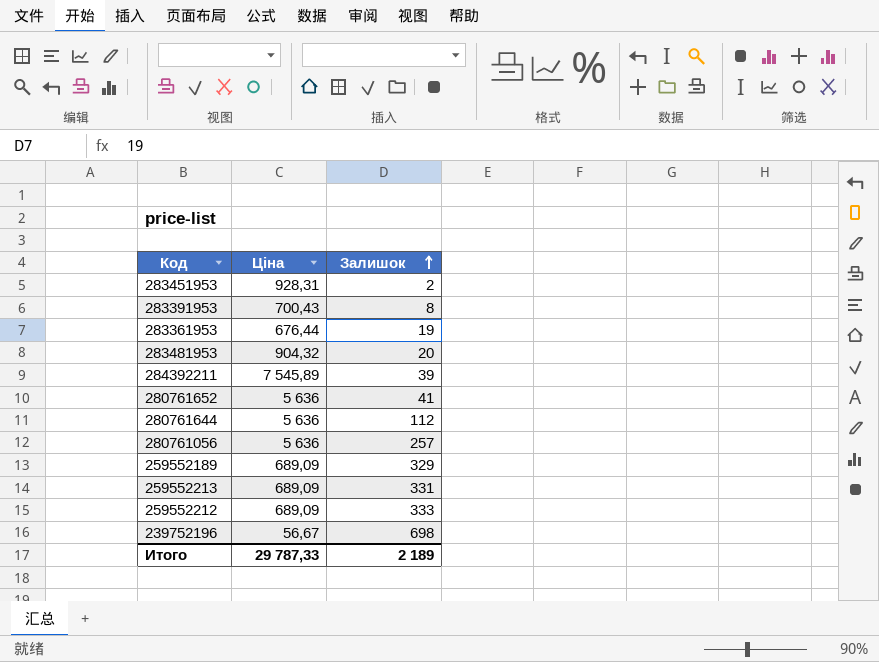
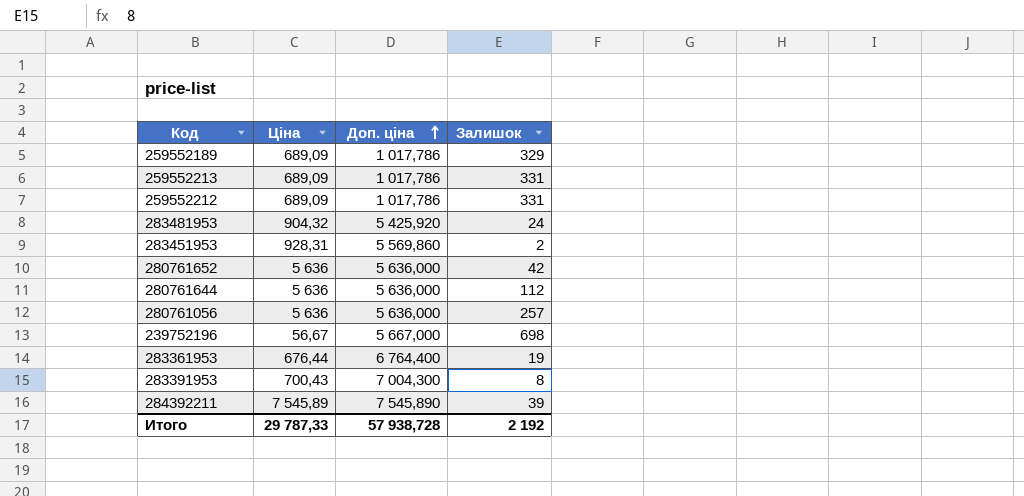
row order: Залишок ascending -> Доп. ціна ascending
column Доп. ціна | position: none -> 3
259552212 | Залишок: 333 -> 331
283481953 | Залишок: 20 -> 24
280761652 | Залишок: 41 -> 42
Итого | Залишок: 2 189 -> 2 192

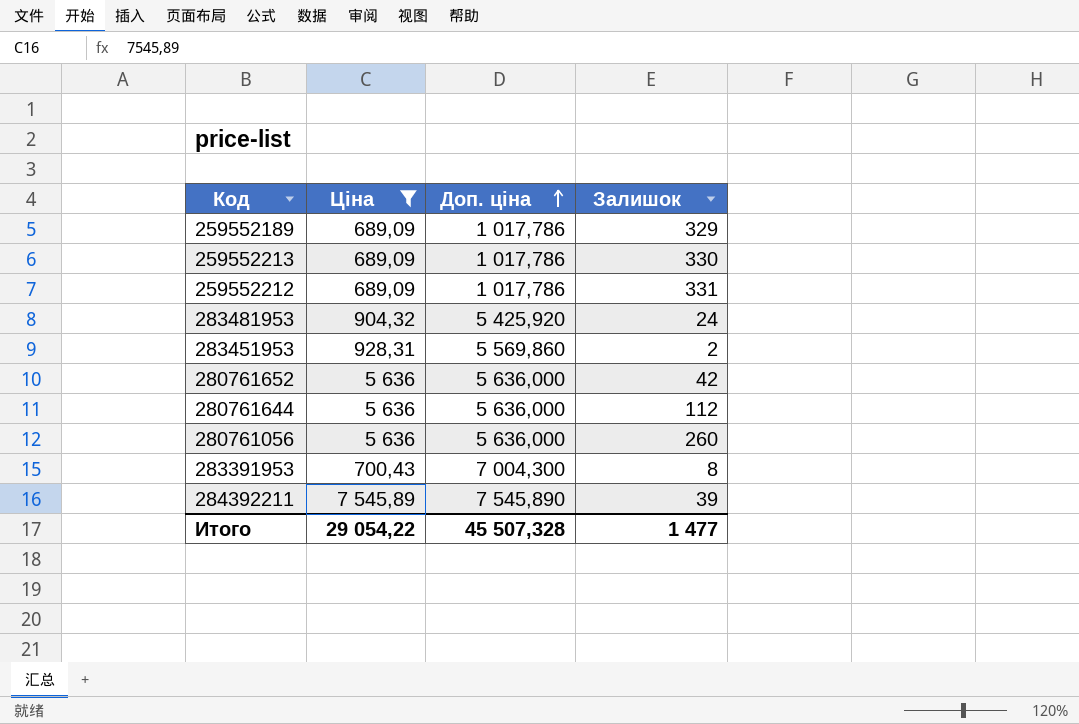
filter: none -> Ціна >= 689,09
259552213 | Залишок: 331 -> 330
280761056 | Залишок: 257 -> 260
Итого | Ціна: 29 787,33 -> 29 054,22
Итого | Доп. ціна: 57 938,728 -> 45 507,328
Итого | Залишок: 2 192 -> 1 477

